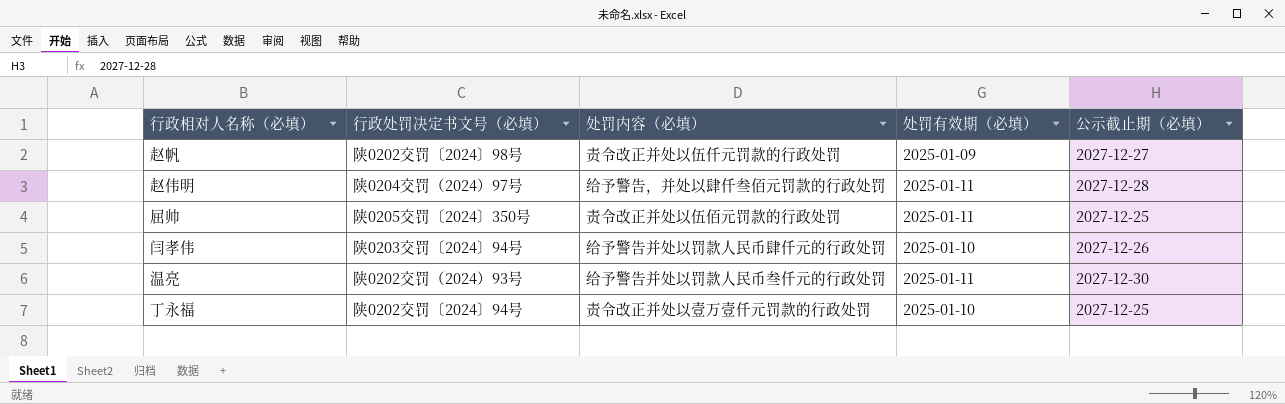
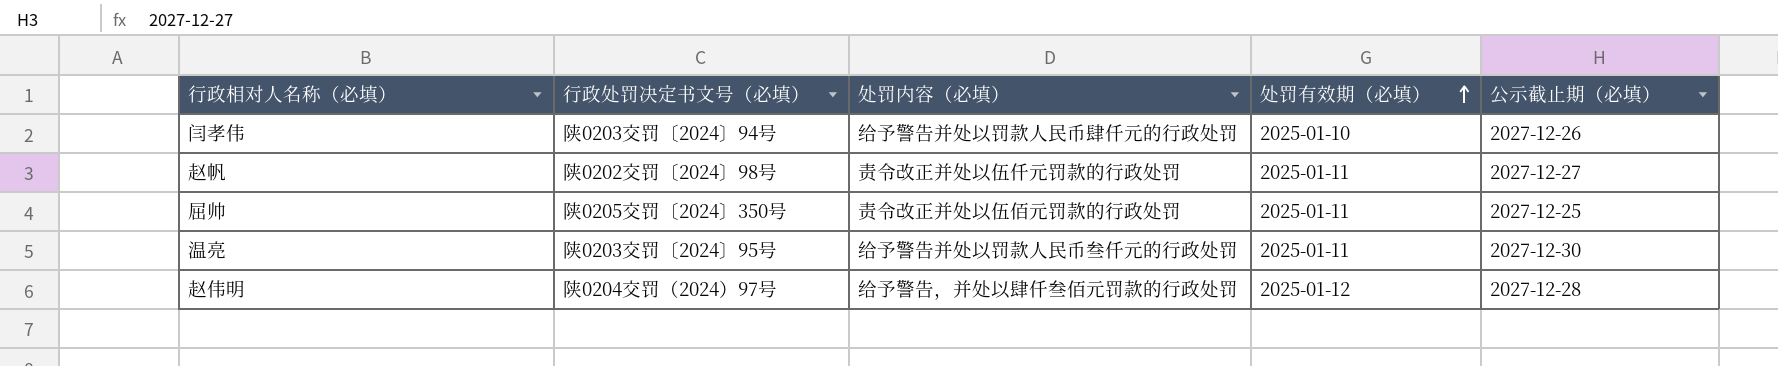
row order: none -> 处罚有效期（必填） ascending
row 丁永福: 陕0202交罚〔2024〕94号 | 责令改正并处以壹万壹仟元罚款的行政处罚 | 2025-01-10 | 2027-12-25 -> none
赵帆 | 处罚有效期（必填）: 2025-01-09 -> 2025-01-11
温亮 | 行政处罚决定书文号（必填）: 陕0202交罚（2024）93号 -> 陕0203交罚〔2024〕95号
赵伟明 | 处罚有效期（必填）: 2025-01-11 -> 2025-01-12

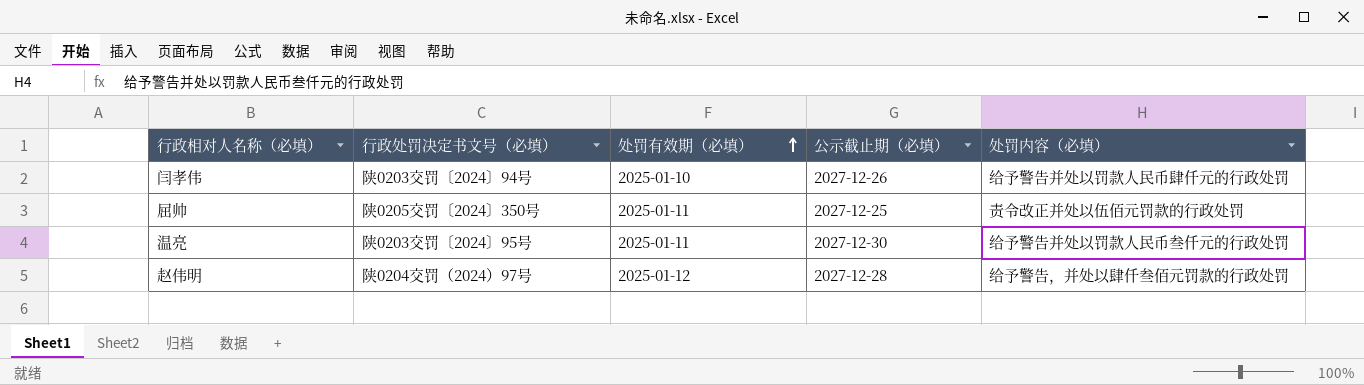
column 处罚内容（必填） | position: 3 -> 5
row 赵帆: 陕0202交罚〔2024〕98号 | 责令改正并处以伍仟元罚款的行政处罚 | 2025-01-11 | 2027-12-27 -> none

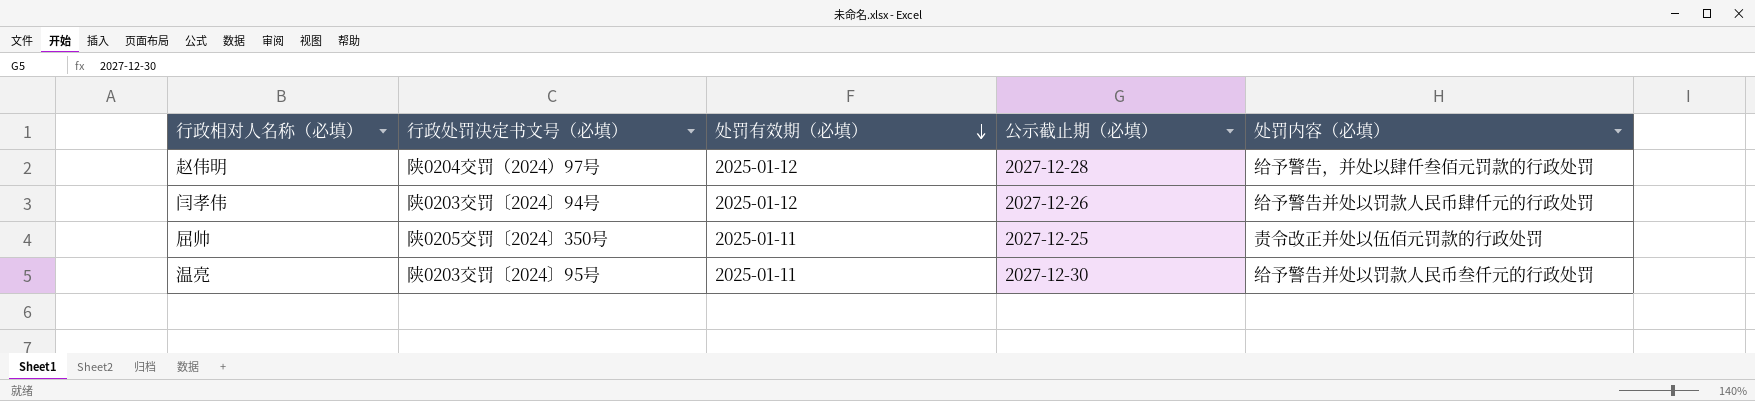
row order: 处罚有效期（必填） ascending -> 处罚有效期（必填） descending
闫孝伟 | 处罚有效期（必填）: 2025-01-10 -> 2025-01-12

